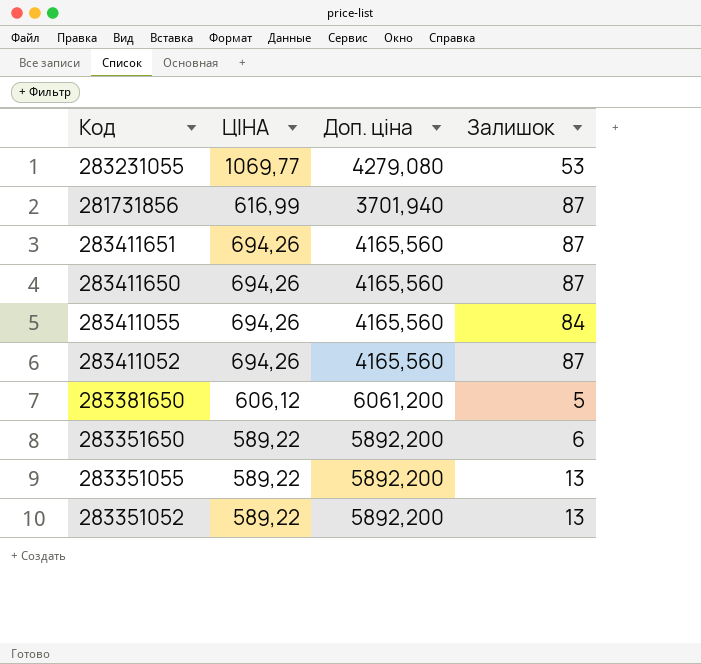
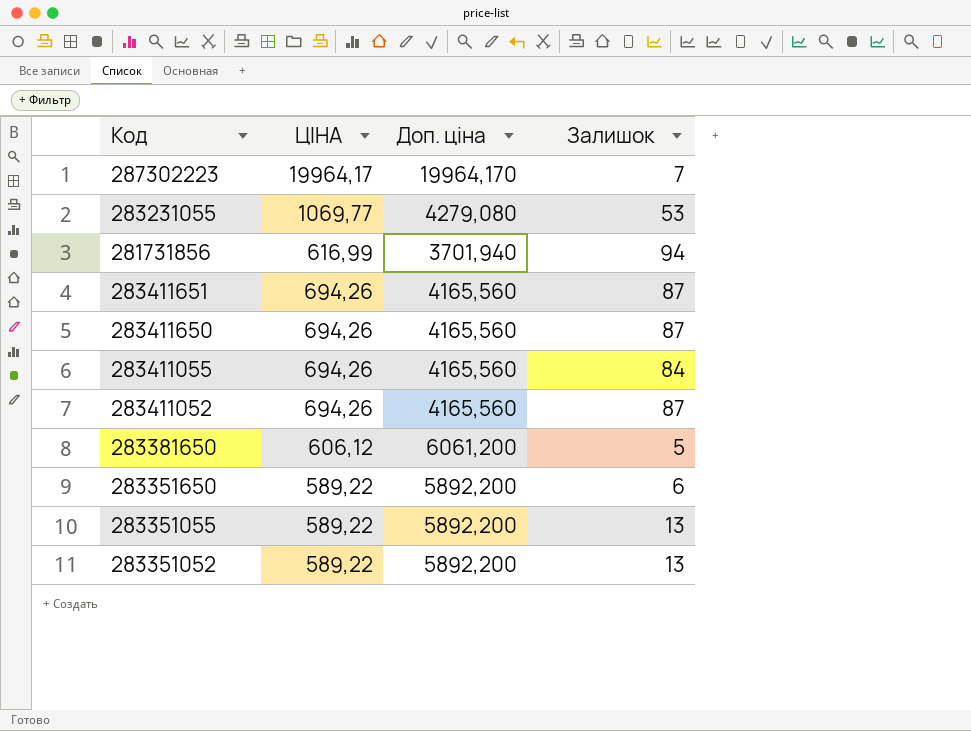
row 287302223: none -> 19964,17 | 19964,170 | 7
281731856 | Залишок: 87 -> 94

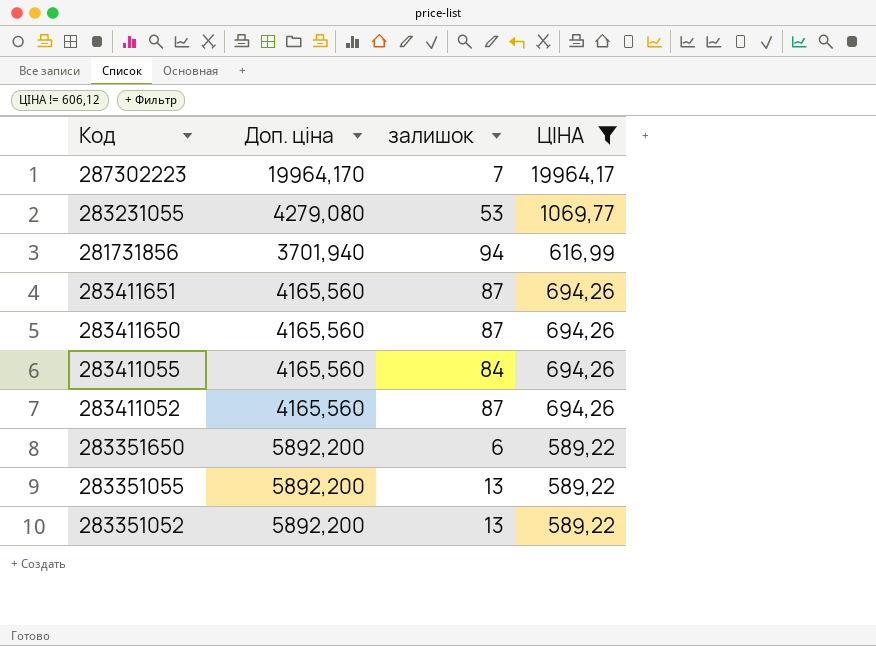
filter: none -> ЦІНА != 606,12
column name: Залишок -> залишок
column ЦІНА | position: 2 -> 4

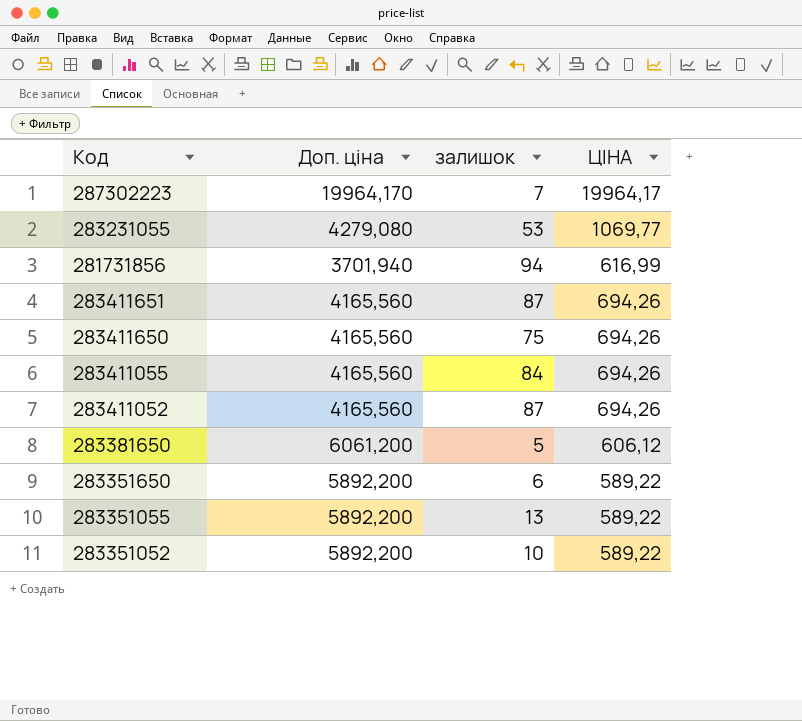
filter: ЦІНА != 606,12 -> none
283411650 | залишок: 87 -> 75
283351052 | залишок: 13 -> 10

